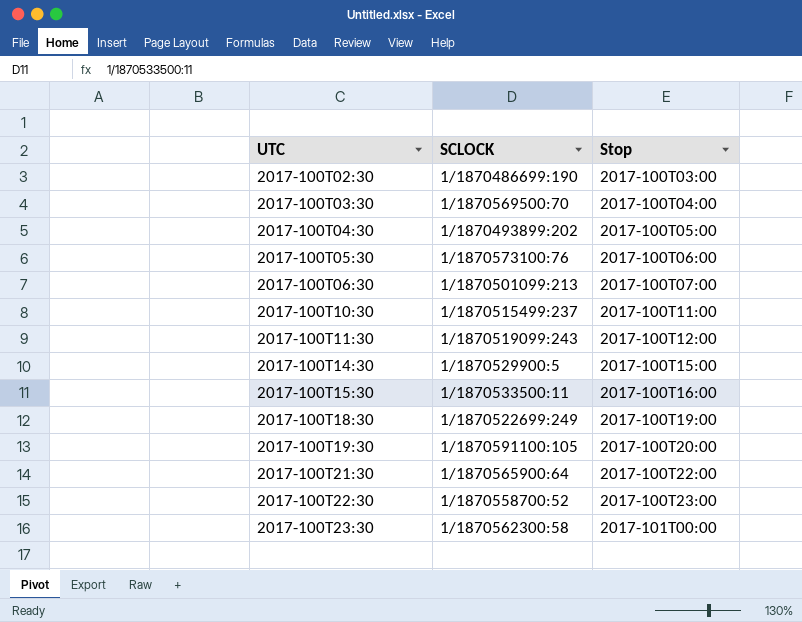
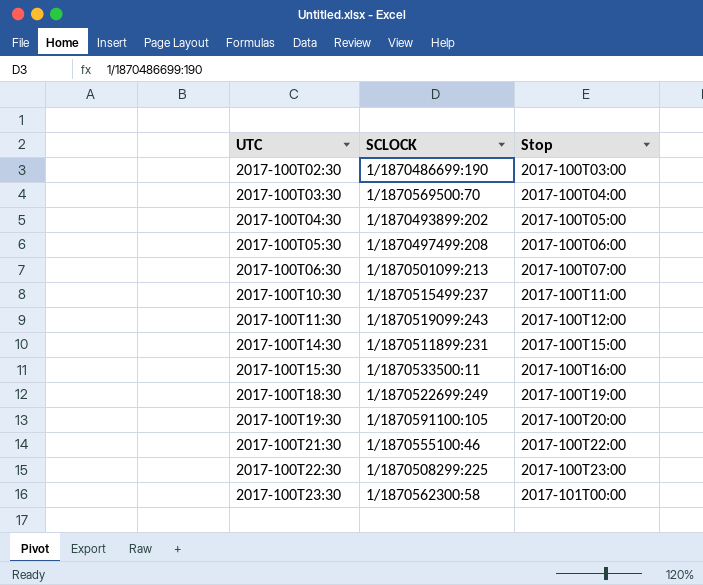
2017-100T05:30 | SCLOCK: 1/1870573100:76 -> 1/1870497499:208
2017-100T14:30 | SCLOCK: 1/1870529900:5 -> 1/1870511899:231
2017-100T21:30 | SCLOCK: 1/1870565900:64 -> 1/1870555100:46
2017-100T22:30 | SCLOCK: 1/1870558700:52 -> 1/1870508299:225

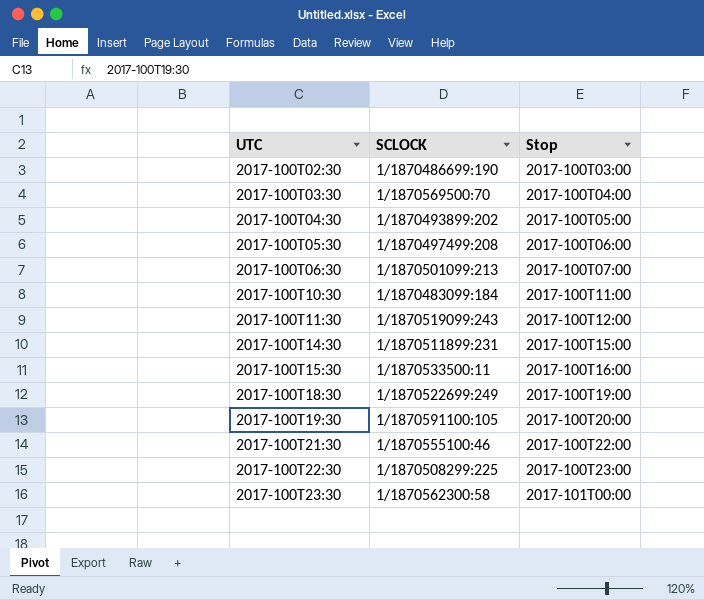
2017-100T10:30 | SCLOCK: 1/1870515499:237 -> 1/1870483099:184

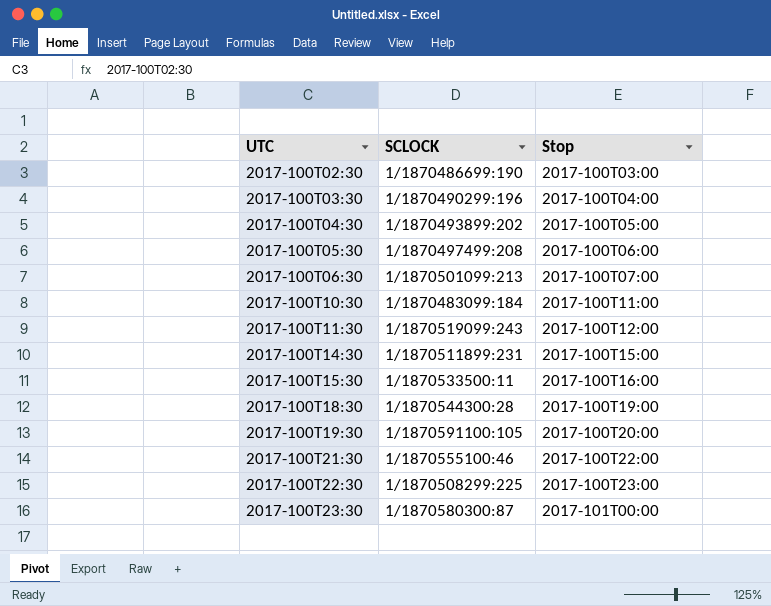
2017-100T03:30 | SCLOCK: 1/1870569500:70 -> 1/1870490299:196
2017-100T18:30 | SCLOCK: 1/1870522699:249 -> 1/1870544300:28
2017-100T23:30 | SCLOCK: 1/1870562300:58 -> 1/1870580300:87

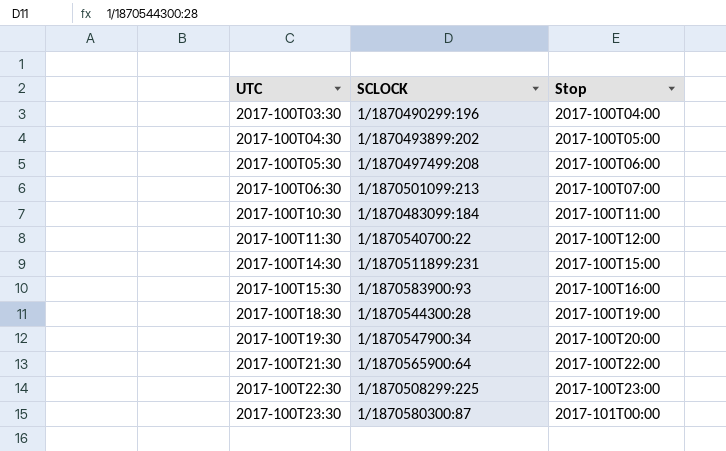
row 2017-100T02:30: 1/1870486699:190 | 2017-100T03:00 -> none
2017-100T11:30 | SCLOCK: 1/1870519099:243 -> 1/1870540700:22
2017-100T15:30 | SCLOCK: 1/1870533500:11 -> 1/1870583900:93
2017-100T19:30 | SCLOCK: 1/1870591100:105 -> 1/1870547900:34
2017-100T21:30 | SCLOCK: 1/1870555100:46 -> 1/1870565900:64

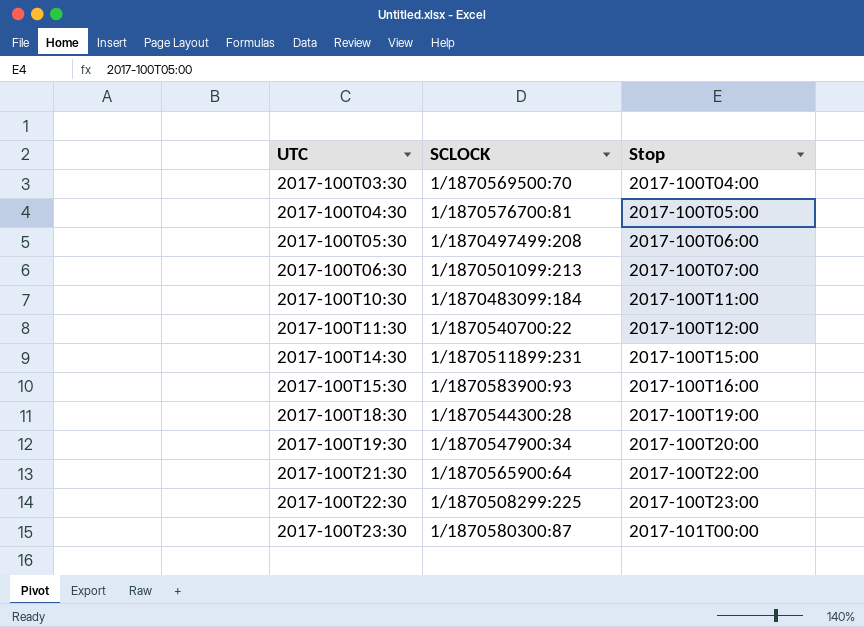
2017-100T03:30 | SCLOCK: 1/1870490299:196 -> 1/1870569500:70
2017-100T04:30 | SCLOCK: 1/1870493899:202 -> 1/1870576700:81

